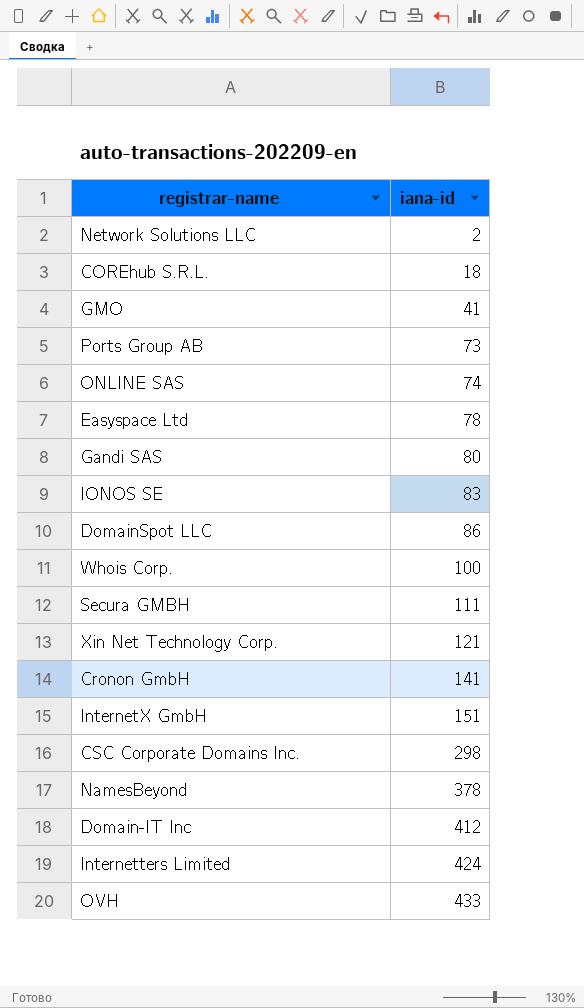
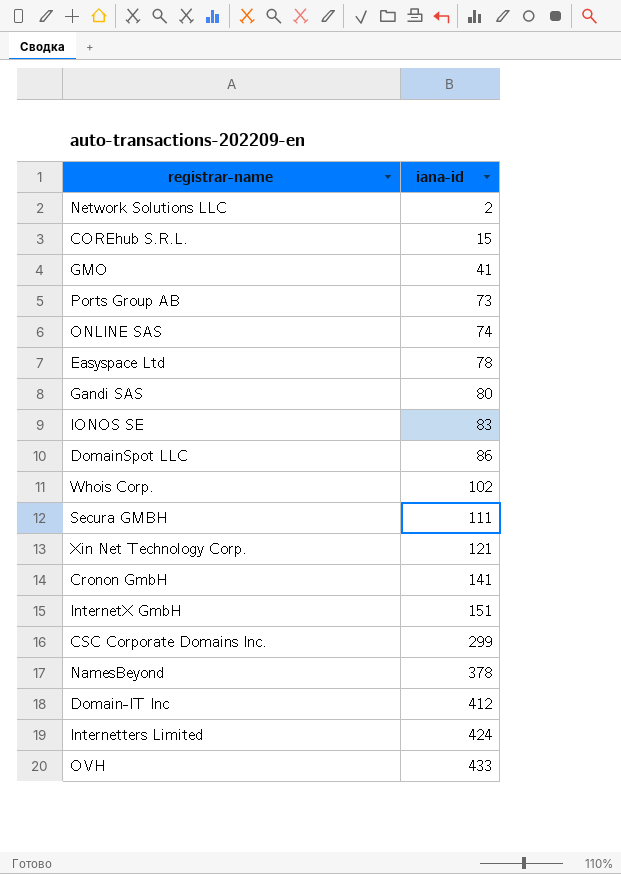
COREhub S.R.L. | iana-id: 18 -> 15
Whois Corp. | iana-id: 100 -> 102
CSC Corporate Domains Inc. | iana-id: 298 -> 299

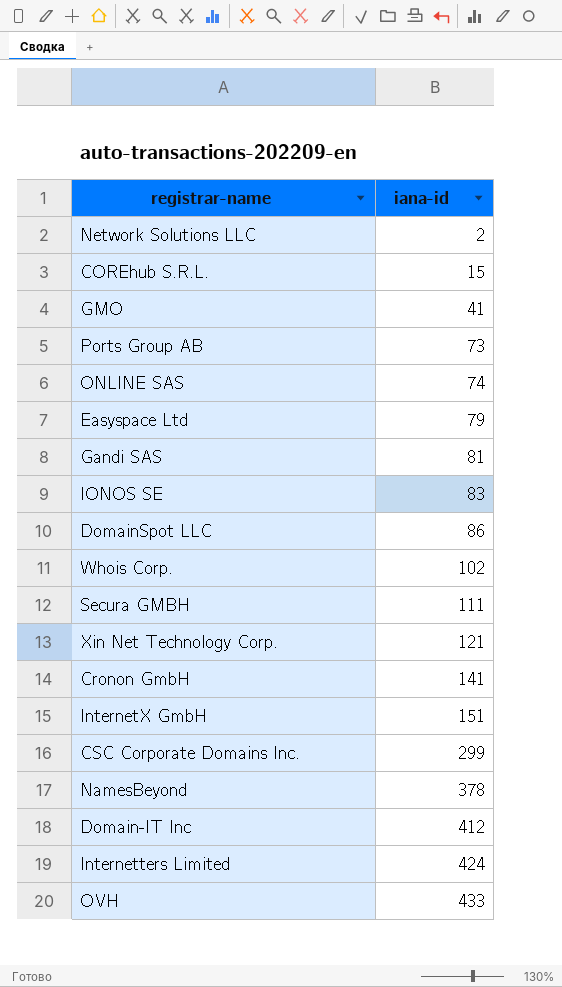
Easyspace Ltd | iana-id: 78 -> 79
Gandi SAS | iana-id: 80 -> 81

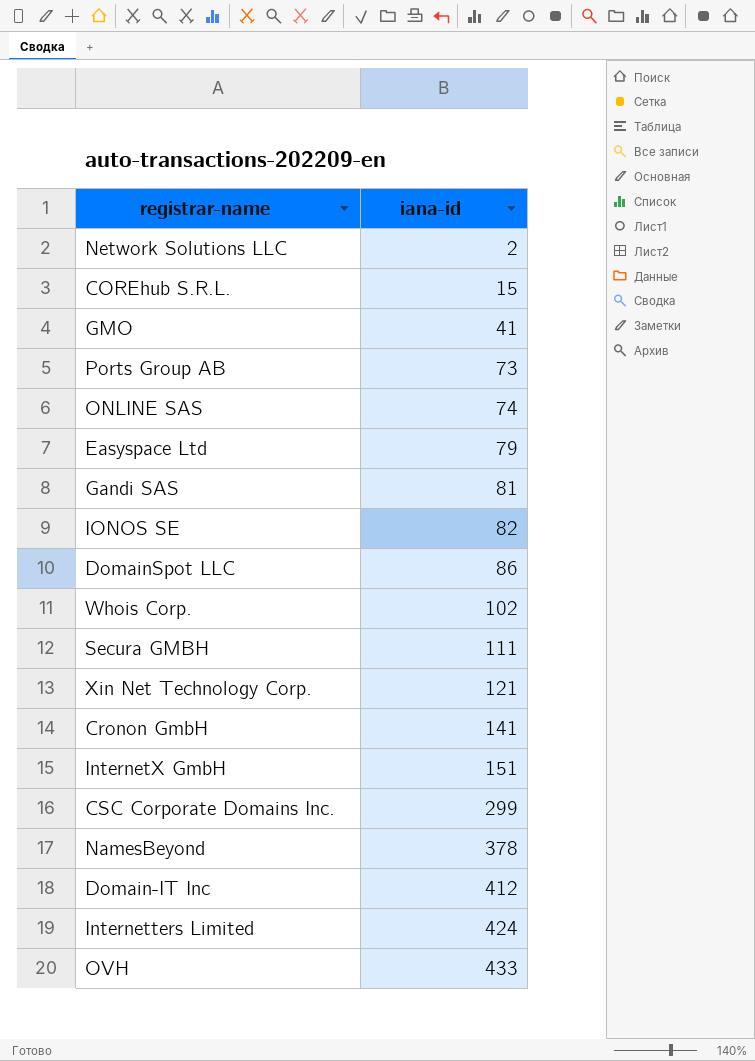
IONOS SE | iana-id: 83 -> 82

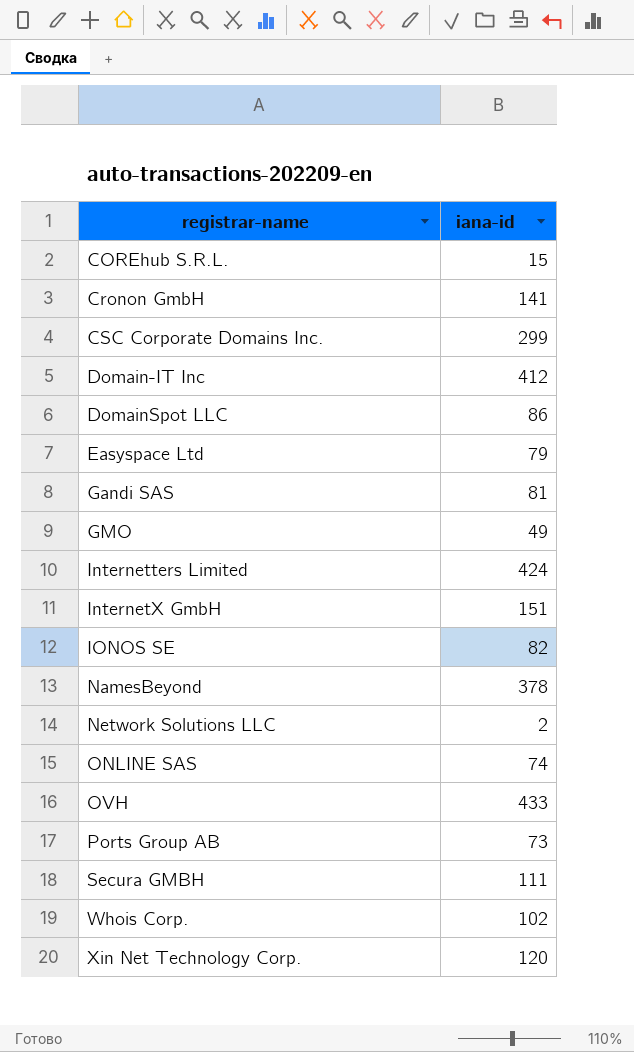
row order: iana-id ascending -> registrar-name ascending
GMO | iana-id: 41 -> 49
Xin Net Technology Corp. | iana-id: 121 -> 120

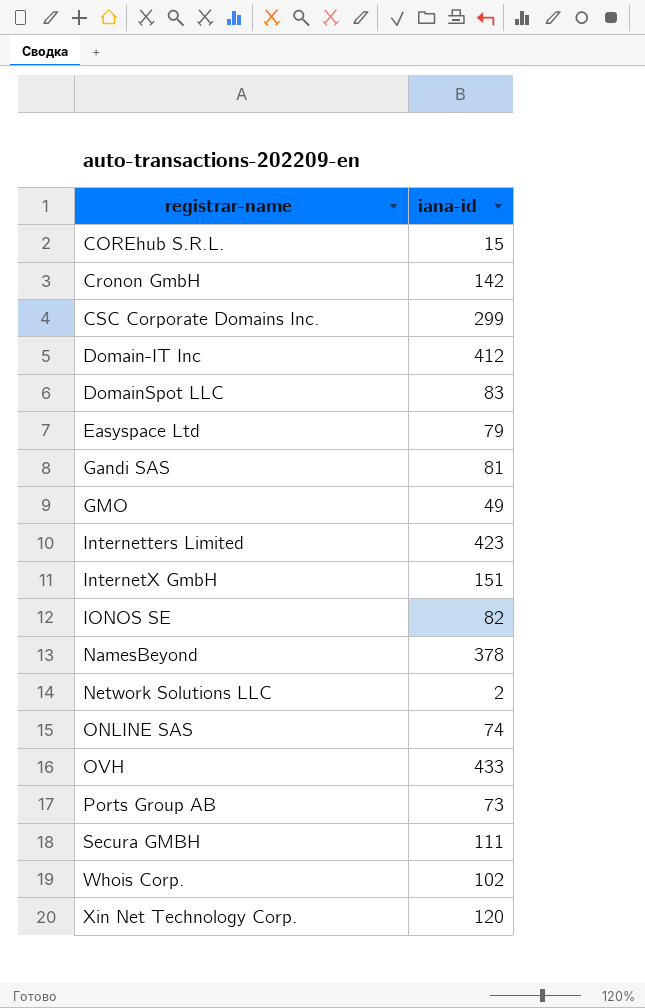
Cronon GmbH | iana-id: 141 -> 142
DomainSpot LLC | iana-id: 86 -> 83
Internetters Limited | iana-id: 424 -> 423

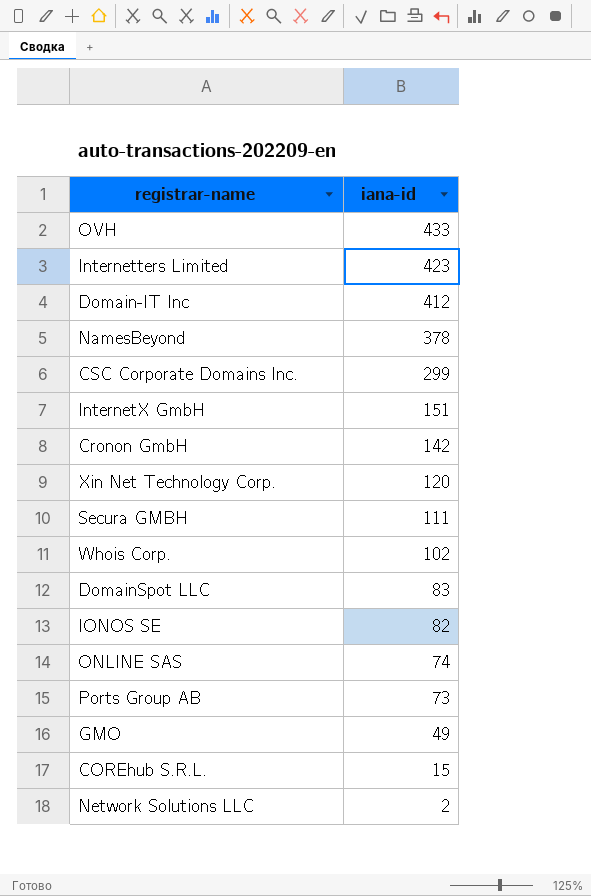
row order: registrar-name ascending -> iana-id descending
row Easyspace Ltd: 79 -> none
row Gandi SAS: 81 -> none

